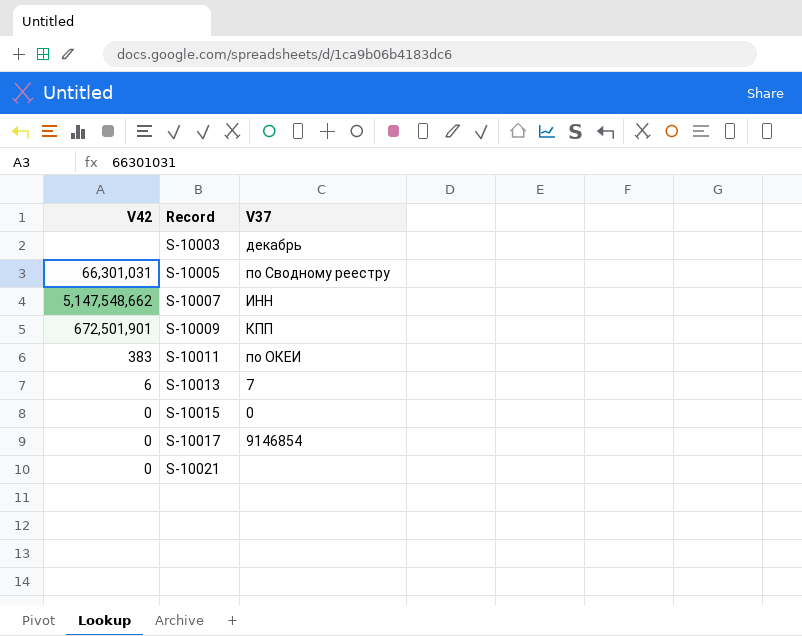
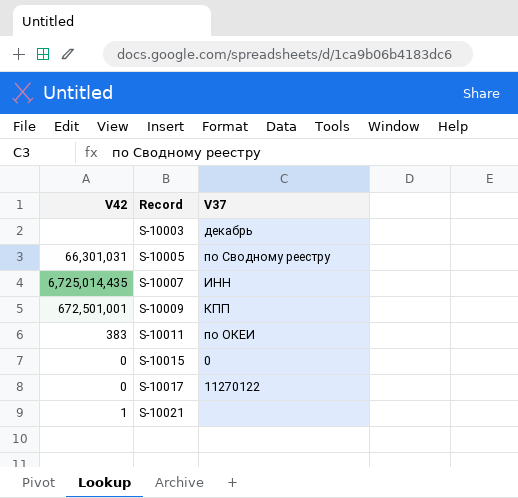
row S-10013: 6 | 7 -> none
S-10007 | V42: 5,147,548,662 -> 6,725,014,435
S-10009 | V42: 672,501,901 -> 672,501,001
S-10017 | V37: 9146854 -> 11270122
S-10021 | V42: 0 -> 1

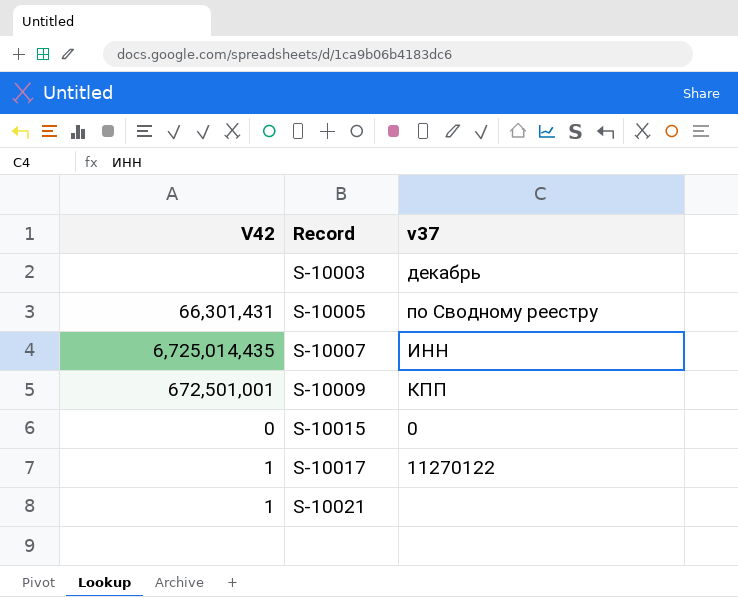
column name: V37 -> v37
row S-10011: 383 | по ОКЕИ -> none
S-10005 | V42: 66,301,031 -> 66,301,431
S-10017 | V42: 0 -> 1

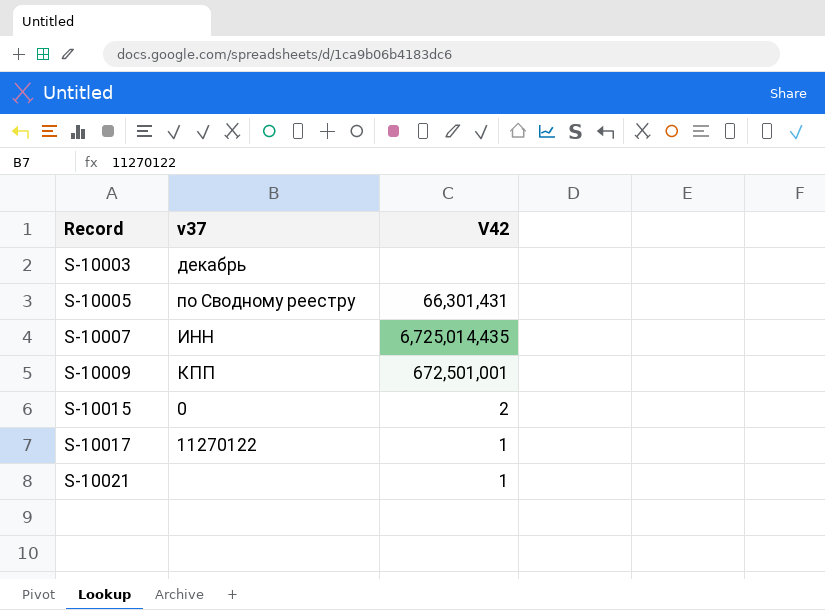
column V42 | position: 1 -> 3
S-10015 | V42: 0 -> 2

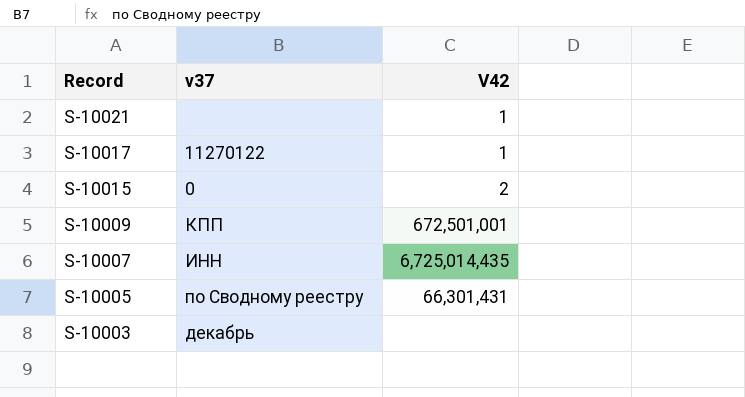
row order: Record ascending -> Record descending

